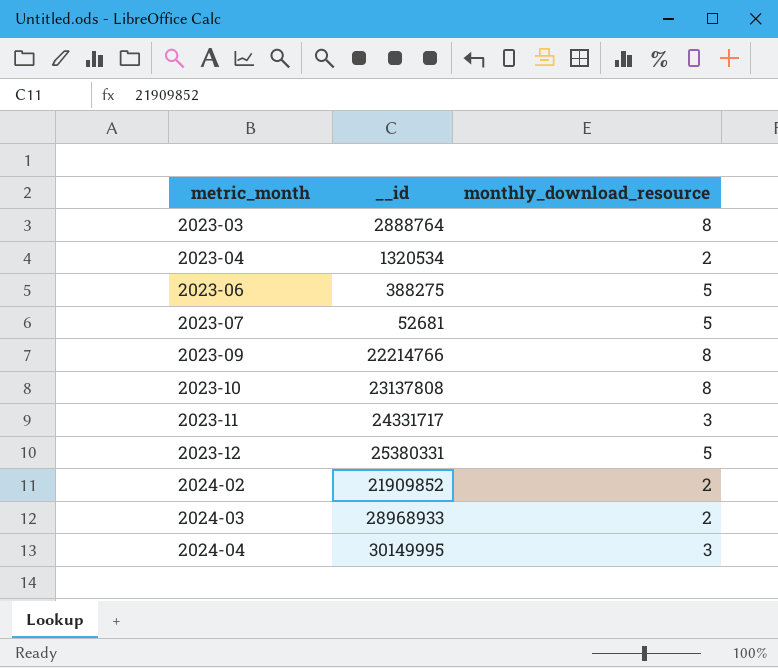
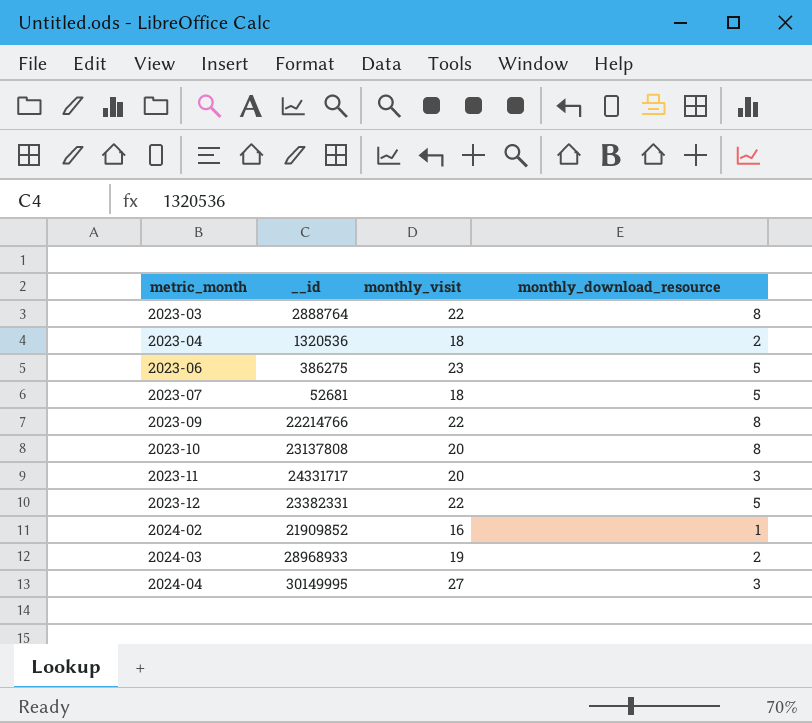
column monthly_visit | position: none -> 3
2023-04 | __id: 1320534 -> 1320536
2023-06 | __id: 388275 -> 386275
2023-12 | __id: 25380331 -> 23382331
2024-02 | monthly_download_resource: 2 -> 1

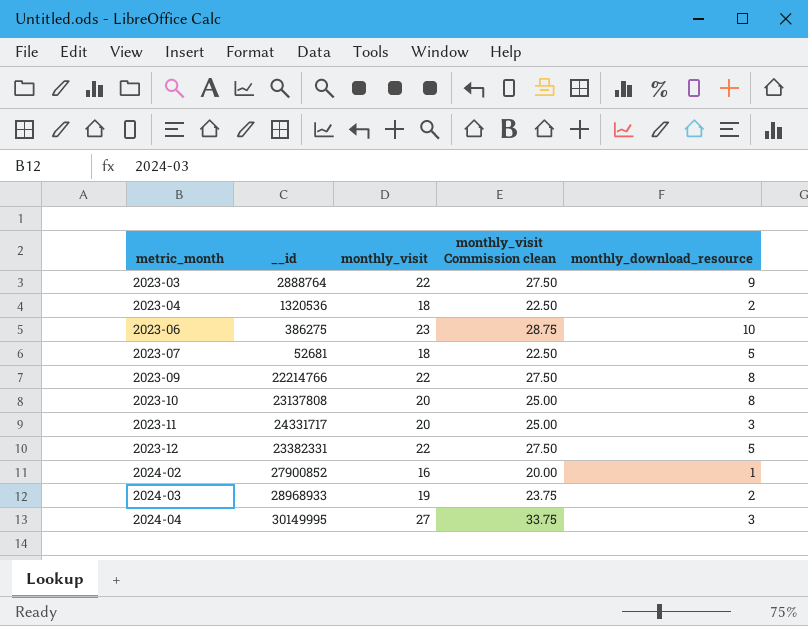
column monthly_visit Commission clean | formula: none -> [monthly_visit] * 1.25
2023-03 | monthly_download_resource: 8 -> 9
2023-06 | monthly_download_resource: 5 -> 10
2024-02 | __id: 21909852 -> 27900852

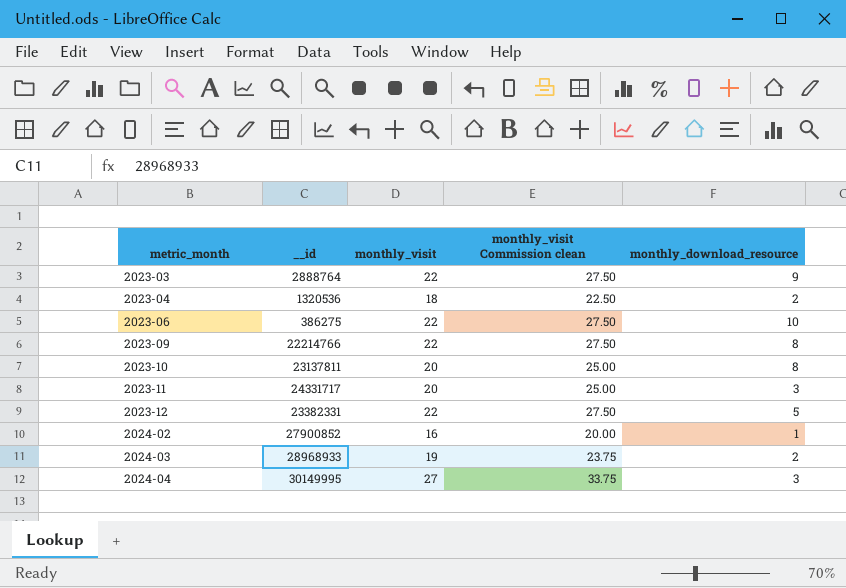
row 2023-07: 52681 | 18 | 22.50 | 5 -> none
2023-06 | monthly_visit: 23 -> 22
2023-06 | monthly_visit Commission clean: 28.75 -> 27.50
2023-10 | __id: 23137808 -> 23137811

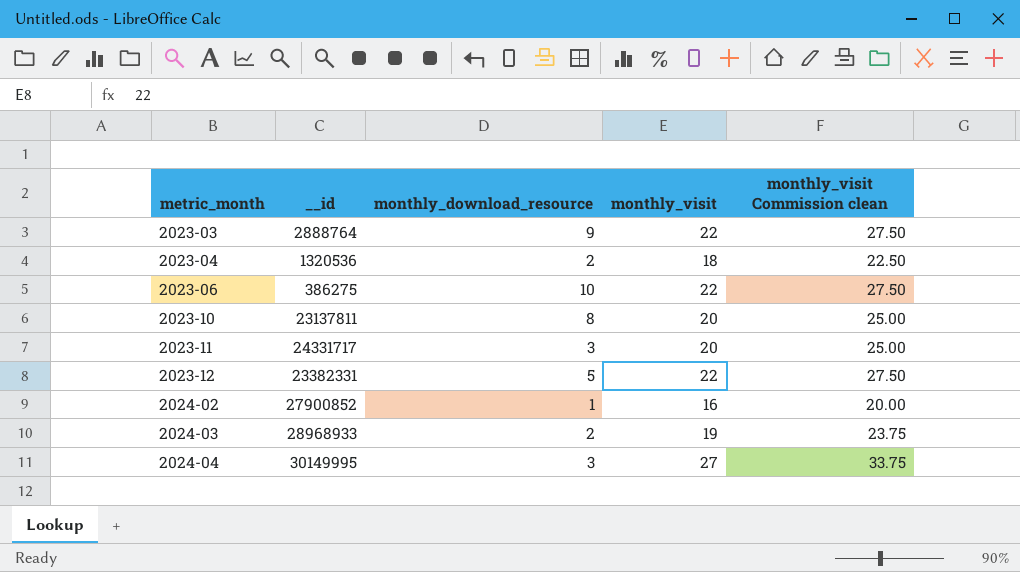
column monthly_download_resource | position: 5 -> 3
row 2023-09: 22214766 | 22 | 27.50 | 8 -> none

